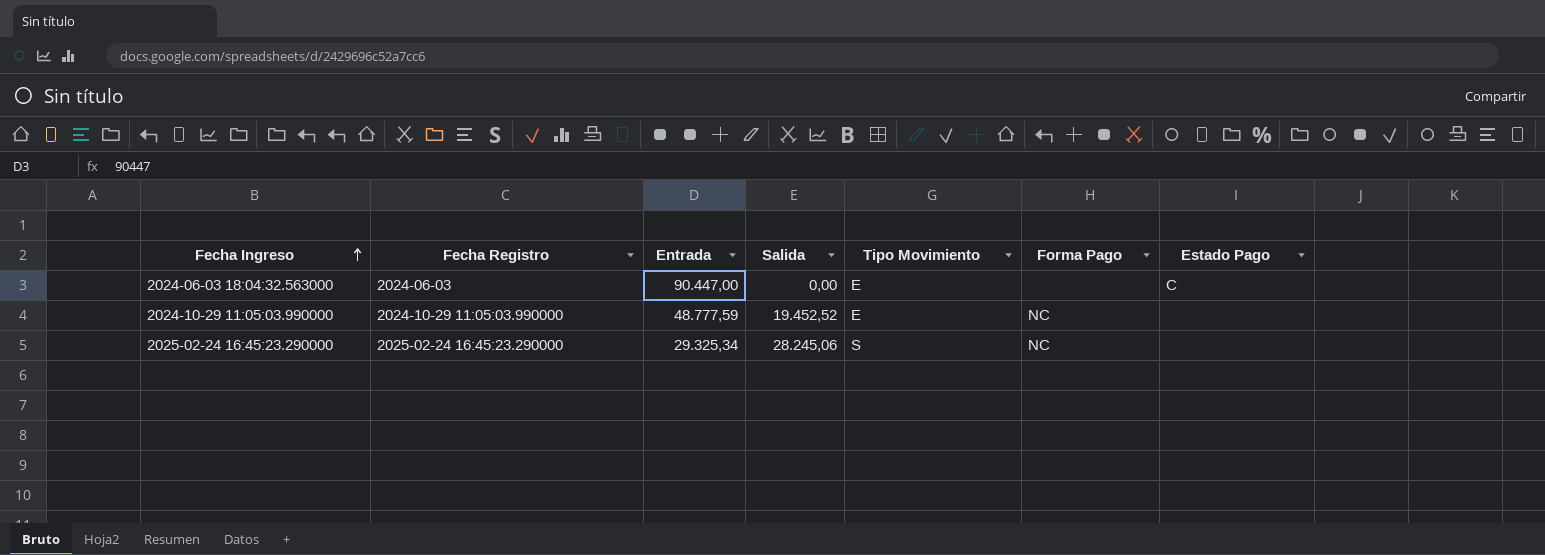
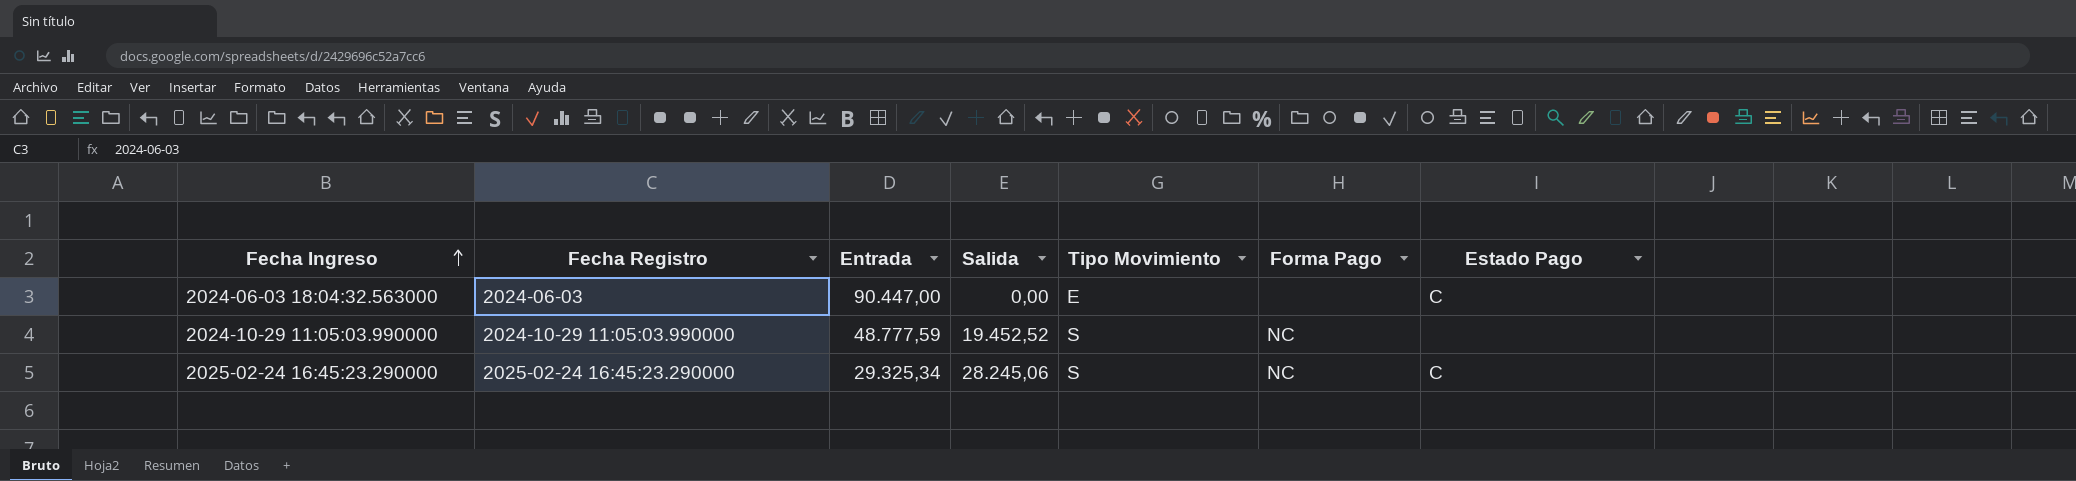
2024-10-29 11:05:03.990000 | Tipo Movimiento: E -> S
2025-02-24 16:45:23.290000 | Estado Pago: none -> C

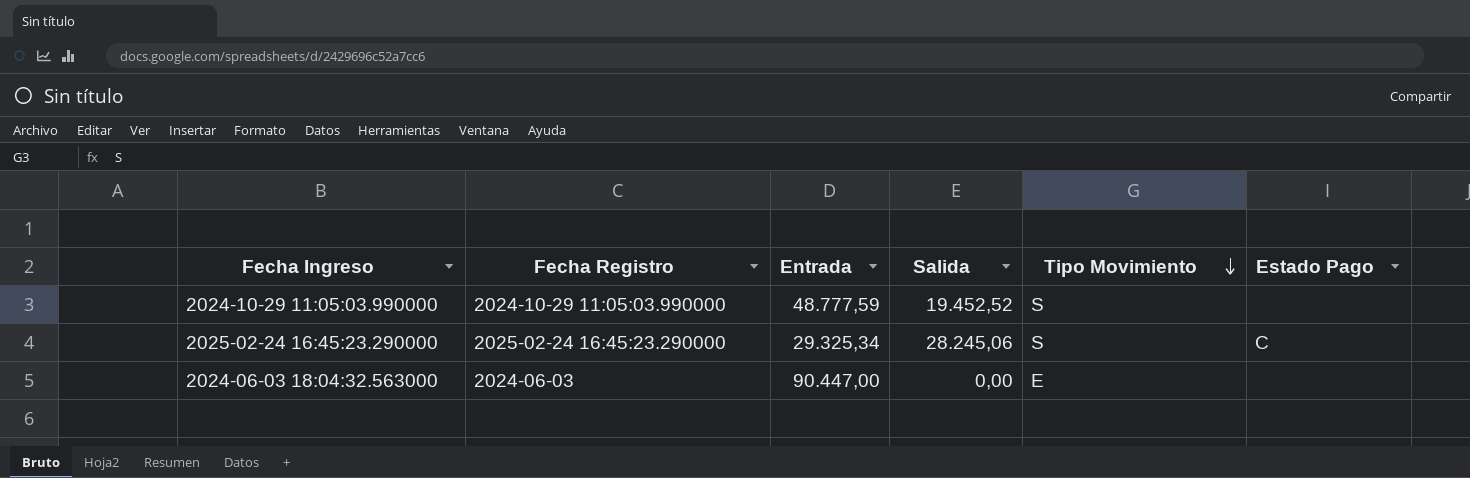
row order: Fecha Ingreso ascending -> Tipo Movimiento descending
column Forma Pago | position: 6 -> none
2024-06-03 18:04:32.563000 | Estado Pago: C -> none

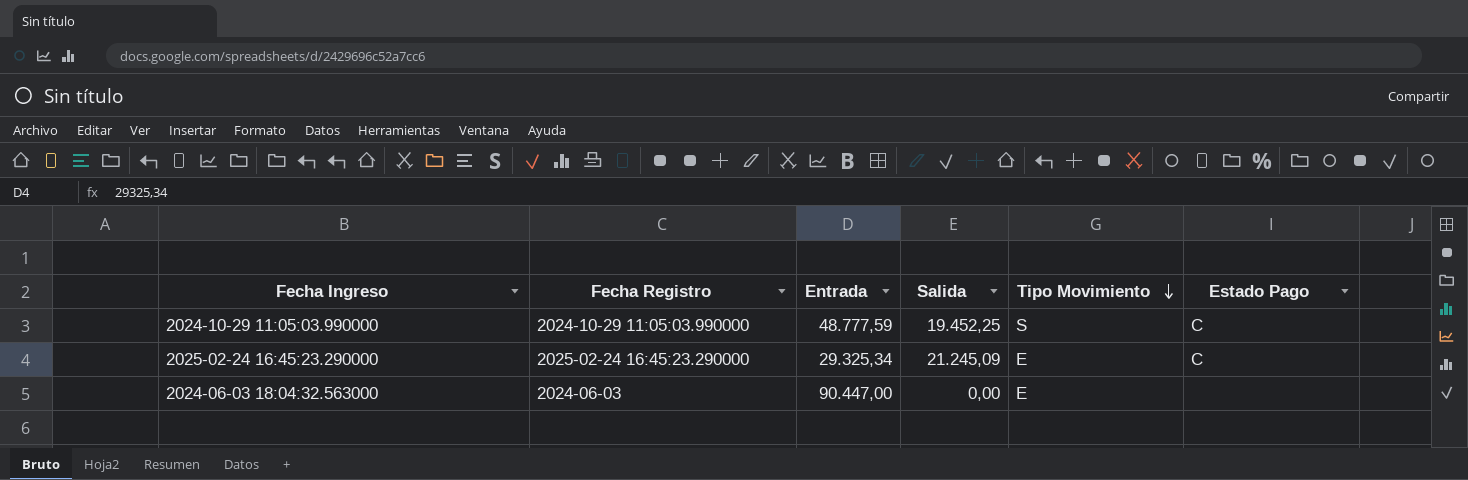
2024-10-29 11:05:03.990000 | Salida: 19.452,52 -> 19.452,25
2024-10-29 11:05:03.990000 | Estado Pago: none -> C
2025-02-24 16:45:23.290000 | Salida: 28.245,06 -> 21.245,09
2025-02-24 16:45:23.290000 | Tipo Movimiento: S -> E

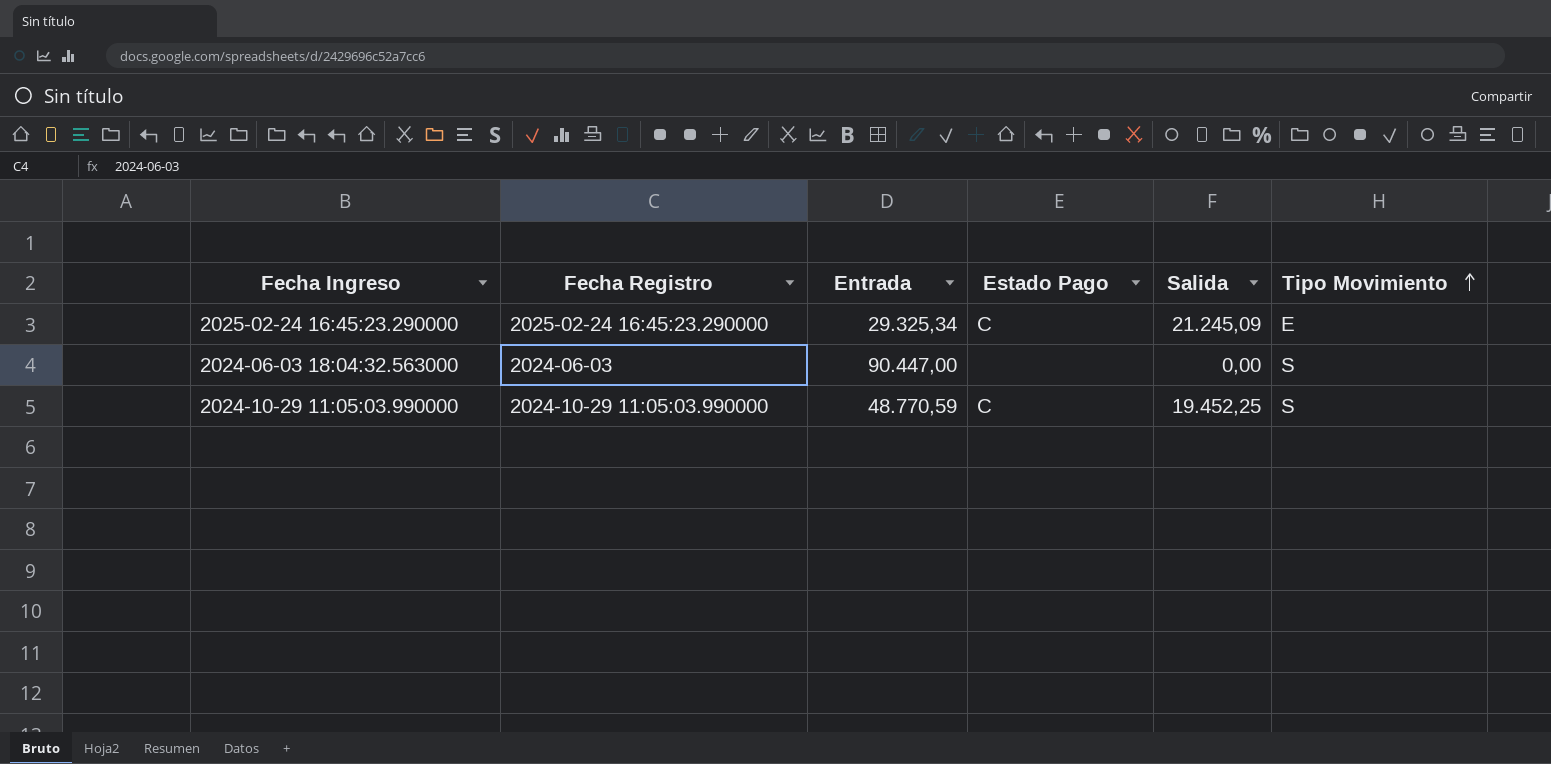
row order: Tipo Movimiento descending -> Tipo Movimiento ascending
column Estado Pago | position: 6 -> 4
2024-06-03 18:04:32.563000 | Tipo Movimiento: E -> S
2024-10-29 11:05:03.990000 | Entrada: 48.777,59 -> 48.770,59

